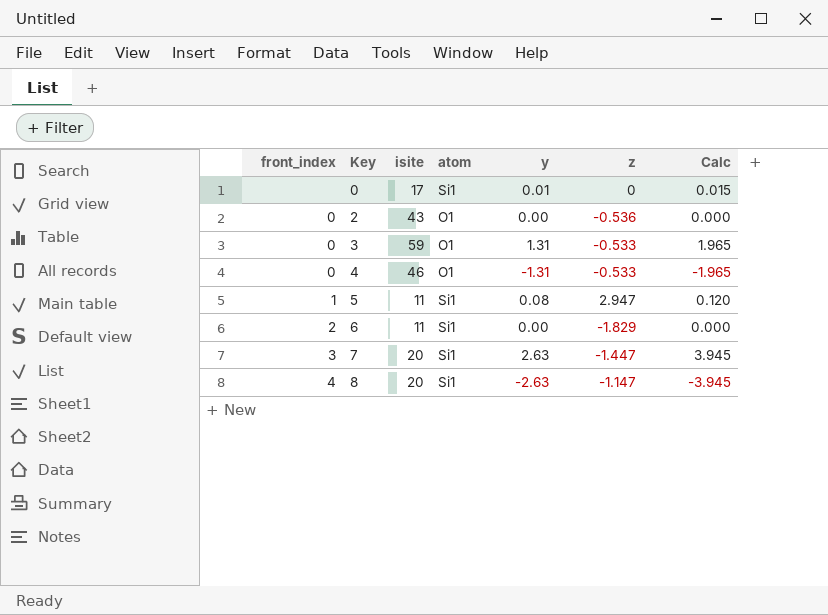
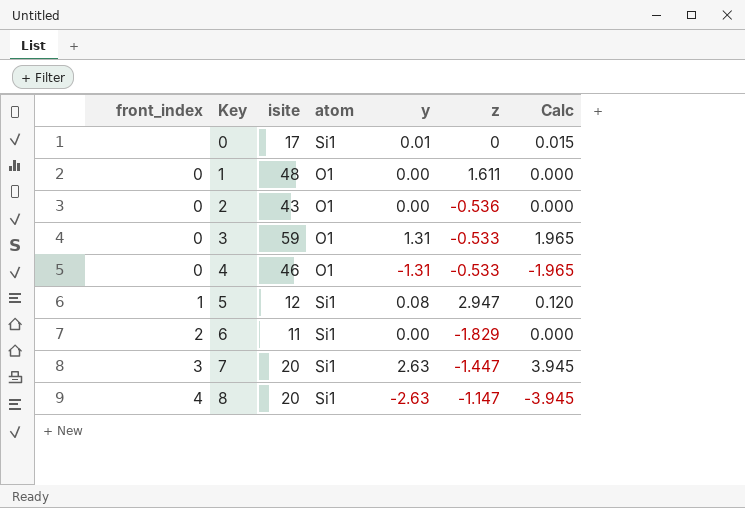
row 1: none -> 0 | 48 | O1 | 0.00 | 1.611 | 0.000
5 | isite: 11 -> 12

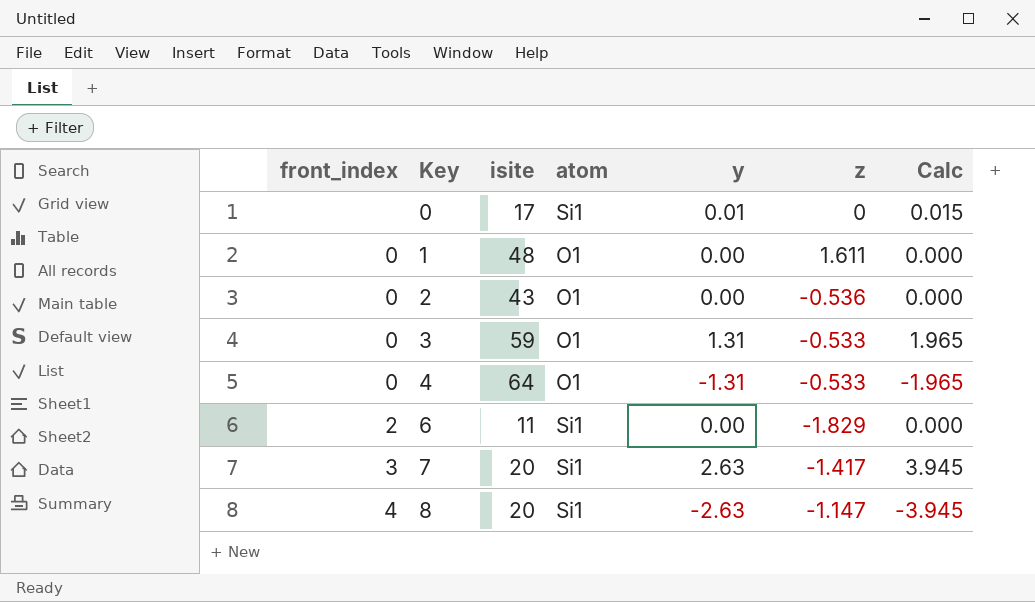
row 5: 1 | 12 | Si1 | 0.08 | 2.947 | 0.120 -> none
4 | isite: 46 -> 64
7 | z: -1.447 -> -1.417

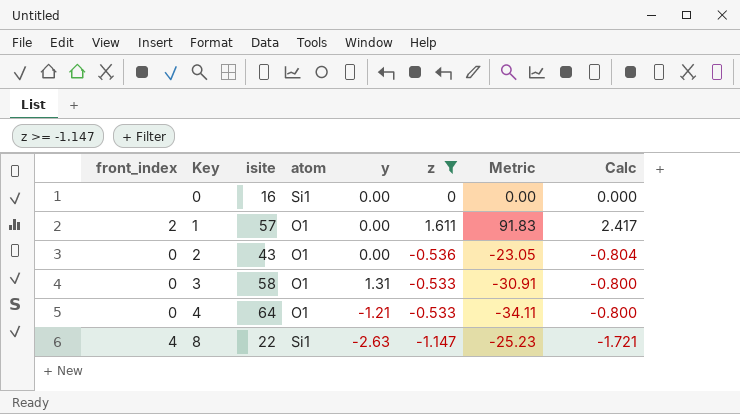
filter: none -> z >= -1.147
column Metric | formula: none -> [isite] * [z]
column Calc | formula: [y] * 1.5 -> [z] * 1.5
0 | isite: 17 -> 16
0 | y: 0.01 -> 0.00
1 | front_index: 0 -> 2
1 | isite: 48 -> 57
3 | isite: 59 -> 58
4 | y: -1.31 -> -1.21
8 | isite: 20 -> 22

